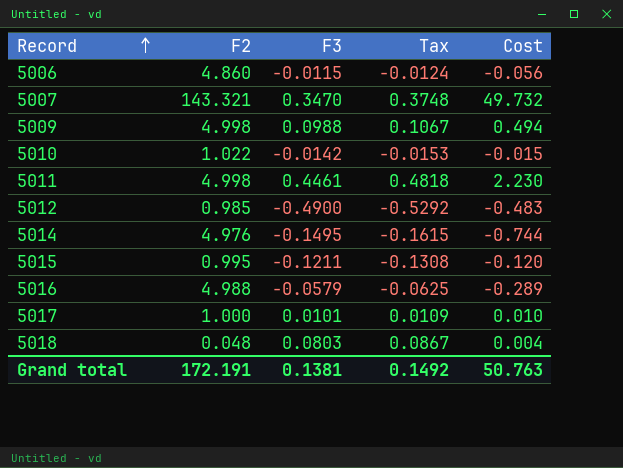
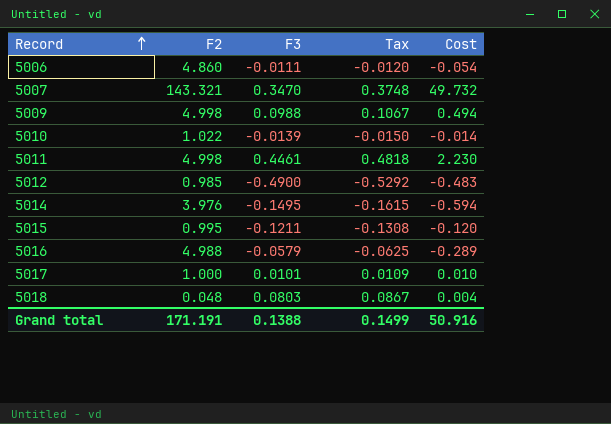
5006 | F3: -0.0115 -> -0.0111
5006 | Tax: -0.0124 -> -0.0120
5006 | Cost: -0.056 -> -0.054
5010 | F3: -0.0142 -> -0.0139
5010 | Tax: -0.0153 -> -0.0150
5010 | Cost: -0.015 -> -0.014
5014 | F2: 4.976 -> 3.976
5014 | Cost: -0.744 -> -0.594
Grand total | F2: 172.191 -> 171.191
Grand total | F3: 0.1381 -> 0.1388
Grand total | Tax: 0.1492 -> 0.1499
Grand total | Cost: 50.763 -> 50.916

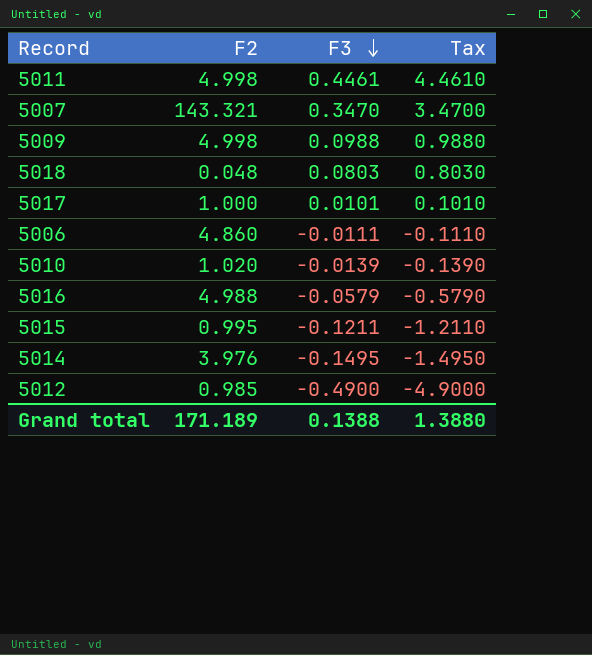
row order: Record ascending -> F3 descending
column Cost | formula: [F2] * [F3] -> none
column Tax | formula: [F3] * 1.08 -> [F3] * 10
5010 | F2: 1.022 -> 1.020
Grand total | F2: 171.191 -> 171.189
Grand total | Tax: 0.1499 -> 1.3880

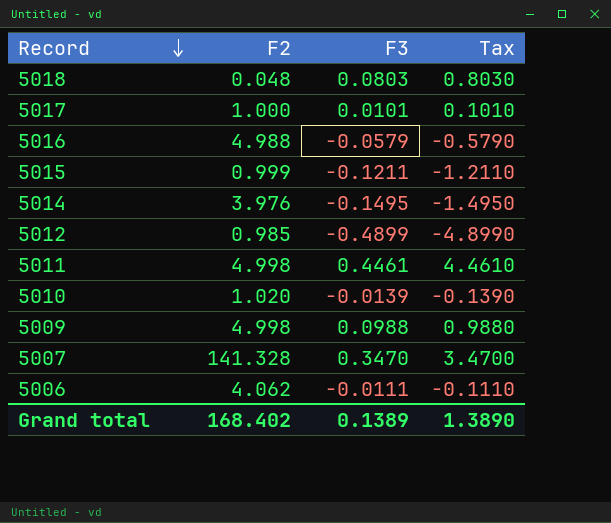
row order: F3 descending -> Record descending
5015 | F2: 0.995 -> 0.999
5012 | F3: -0.4900 -> -0.4899
5012 | Tax: -4.9000 -> -4.8990
5007 | F2: 143.321 -> 141.328
5006 | F2: 4.860 -> 4.062
Grand total | F2: 171.189 -> 168.402
Grand total | F3: 0.1388 -> 0.1389
Grand total | Tax: 1.3880 -> 1.3890

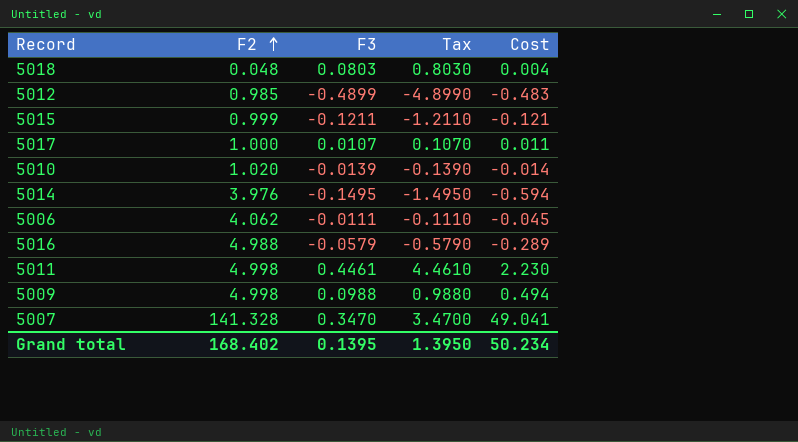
row order: Record descending -> F2 ascending
column Cost | formula: none -> [F2] * [F3]
5017 | F3: 0.0101 -> 0.0107
5017 | Tax: 0.1010 -> 0.1070
Grand total | F3: 0.1389 -> 0.1395
Grand total | Tax: 1.3890 -> 1.3950

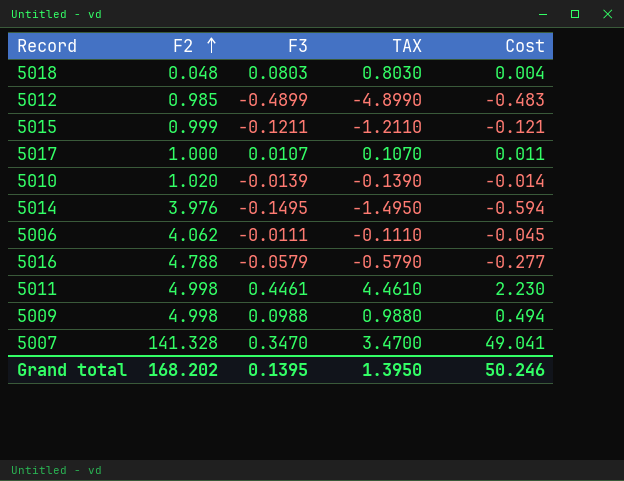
column name: Tax -> TAX
5016 | F2: 4.988 -> 4.788
5016 | Cost: -0.289 -> -0.277
Grand total | F2: 168.402 -> 168.202
Grand total | Cost: 50.234 -> 50.246

